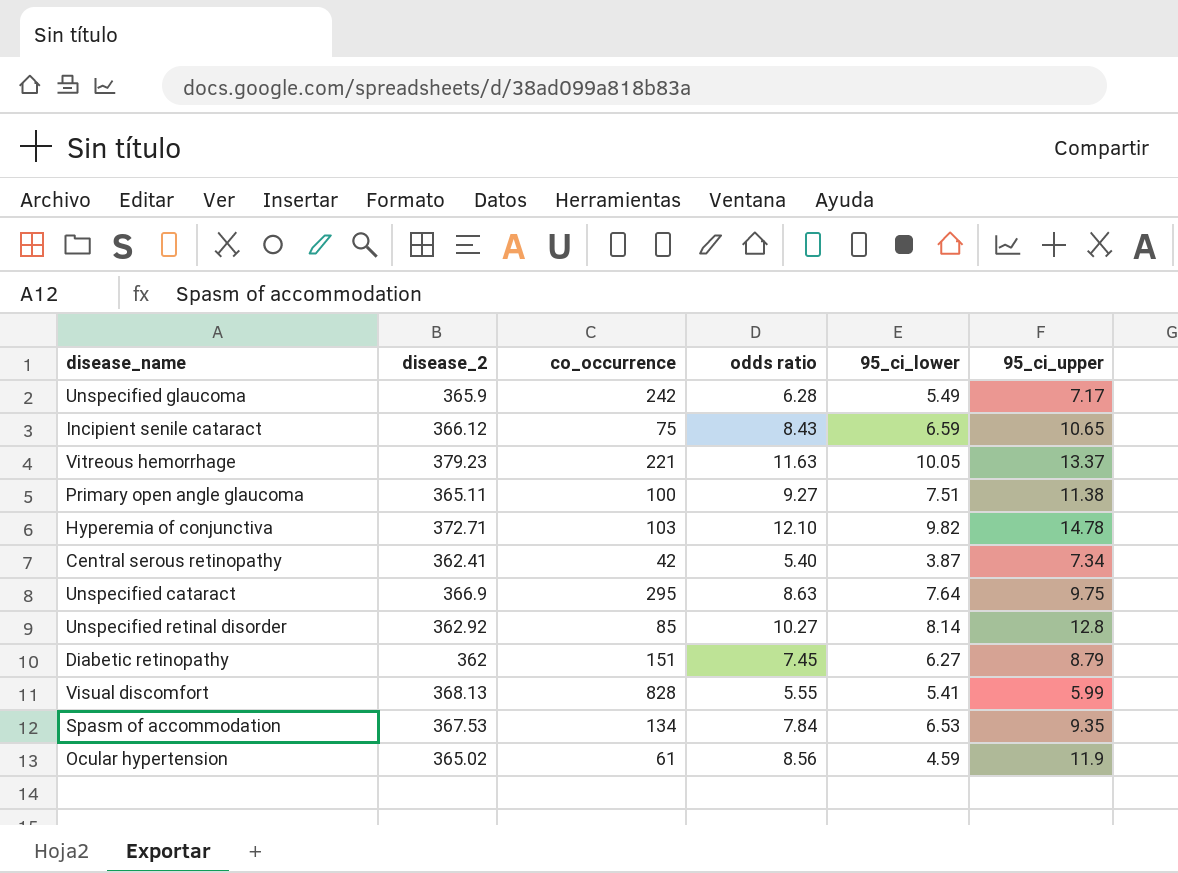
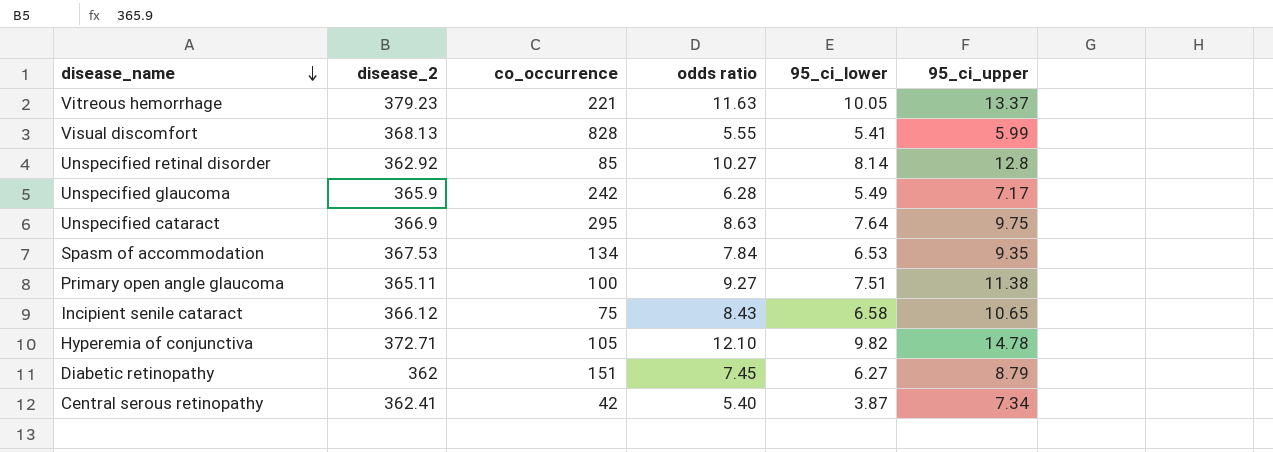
row order: none -> disease_name descending
row Ocular hypertension: 365.02 | 61 | 8.56 | 4.59 | 11.9 -> none
Incipient senile cataract | 95_ci_lower: 6.59 -> 6.58
Hyperemia of conjunctiva | co_occurrence: 103 -> 105

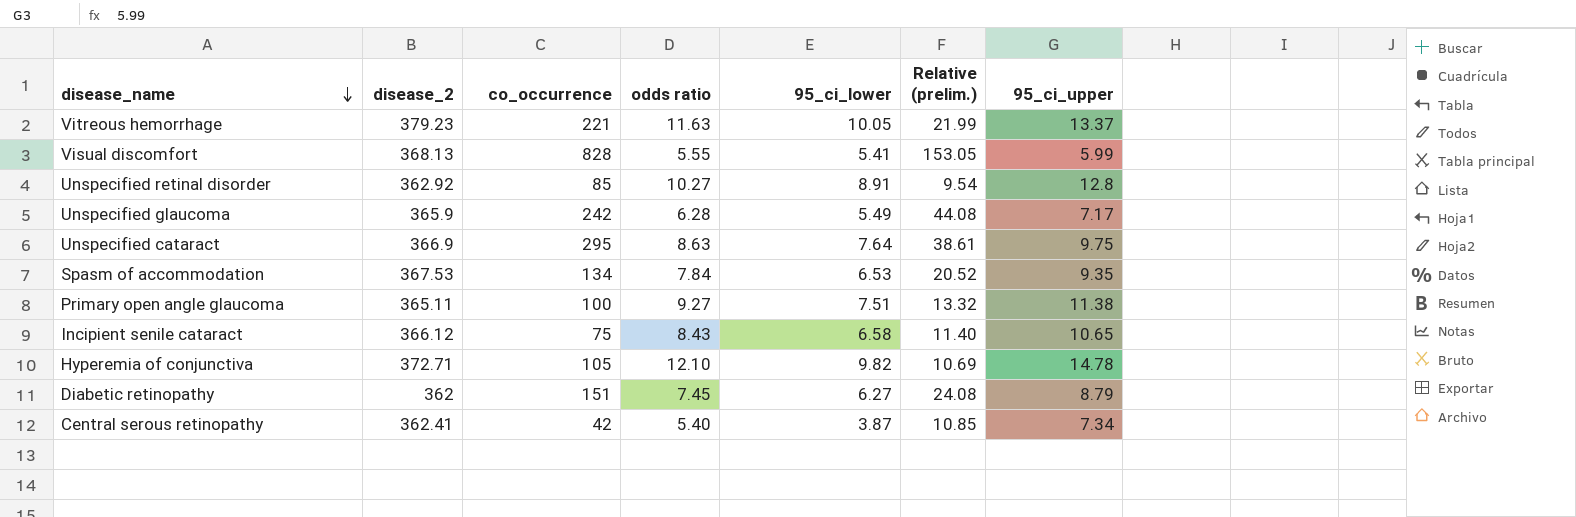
column Relative (prelim.) | formula: none -> [co_occurrence] / [95_ci_lower]
Unspecified retinal disorder | 95_ci_lower: 8.14 -> 8.91

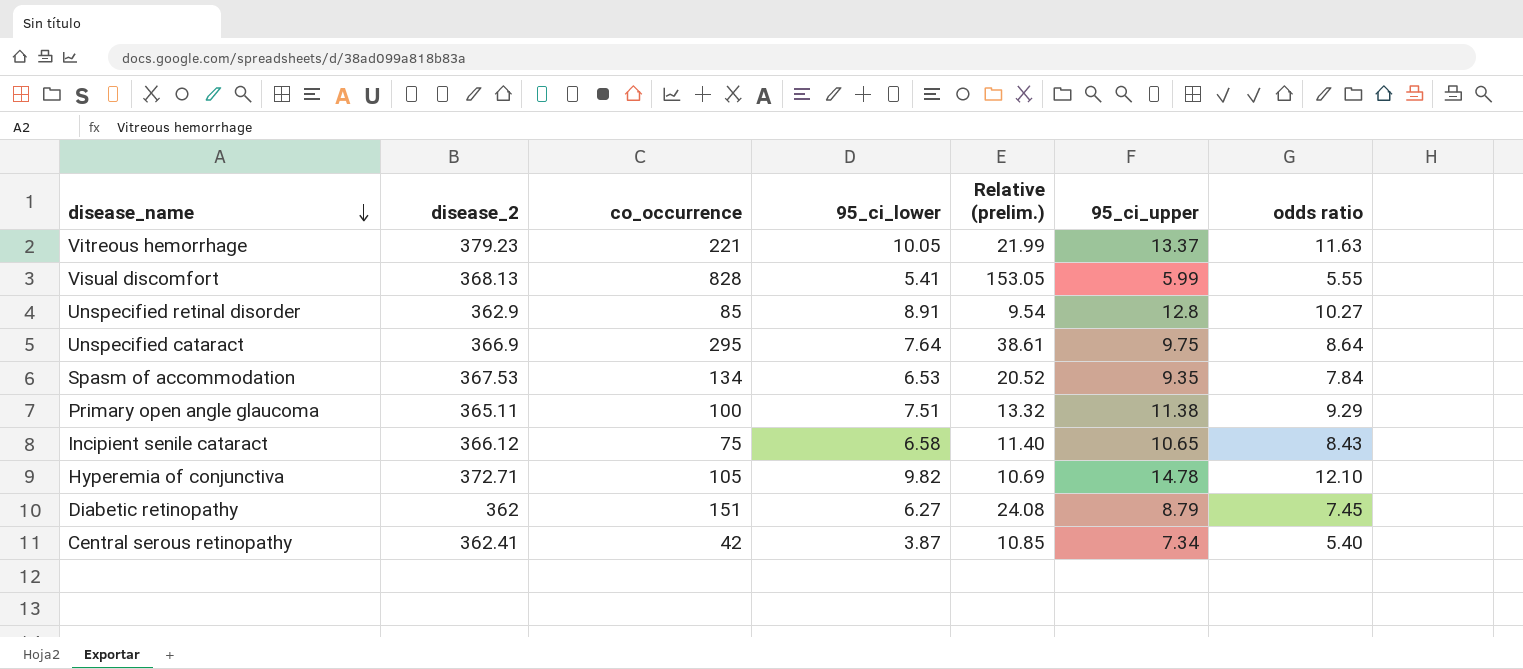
column odds ratio | position: 4 -> 7
row Unspecified glaucoma: 365.9 | 242 | 6.28 | 5.49 | 44.08 | 7.17 -> none
Unspecified retinal disorder | disease_2: 362.92 -> 362.9
Unspecified cataract | odds ratio: 8.63 -> 8.64
Primary open angle glaucoma | odds ratio: 9.27 -> 9.29

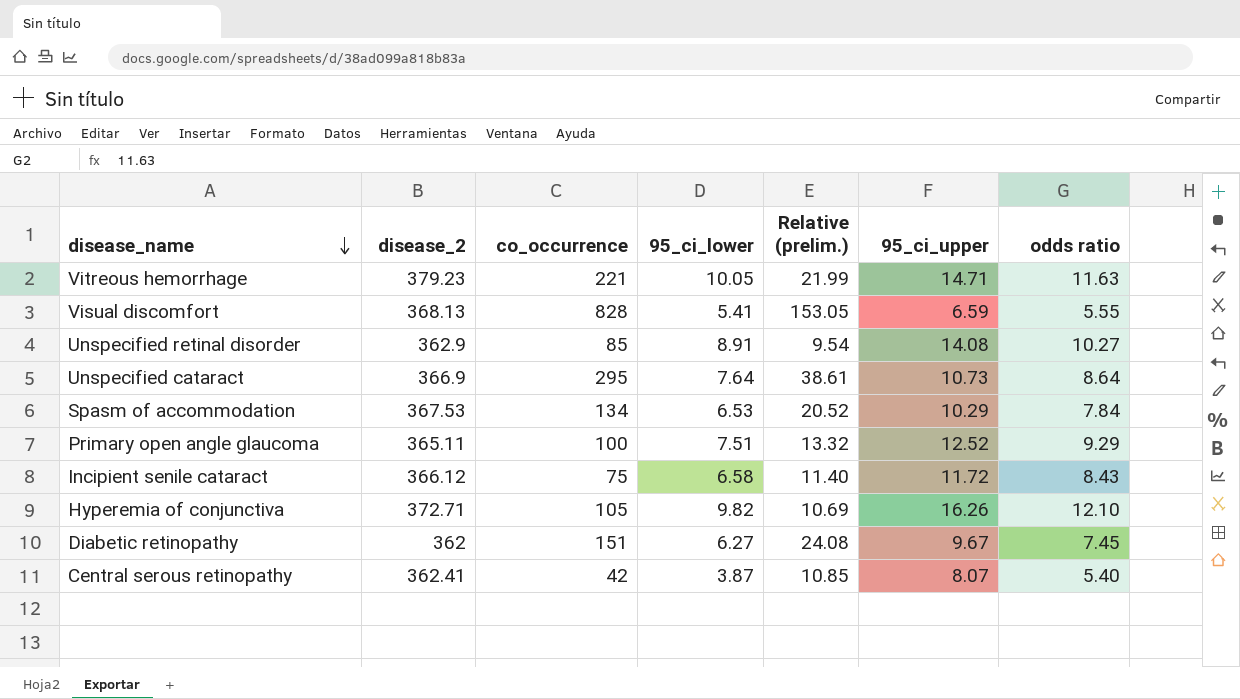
Vitreous hemorrhage | 95_ci_upper: 13.37 -> 14.71
Visual discomfort | 95_ci_upper: 5.99 -> 6.59
Unspecified retinal disorder | 95_ci_upper: 12.8 -> 14.08
Unspecified cataract | 95_ci_upper: 9.75 -> 10.73
Spasm of accommodation | 95_ci_upper: 9.35 -> 10.29
Primary open angle glaucoma | 95_ci_upper: 11.38 -> 12.52
Incipient senile cataract | 95_ci_upper: 10.65 -> 11.72
Hyperemia of conjunctiva | 95_ci_upper: 14.78 -> 16.26
Diabetic retinopathy | 95_ci_upper: 8.79 -> 9.67
Central serous retinopathy | 95_ci_upper: 7.34 -> 8.07

